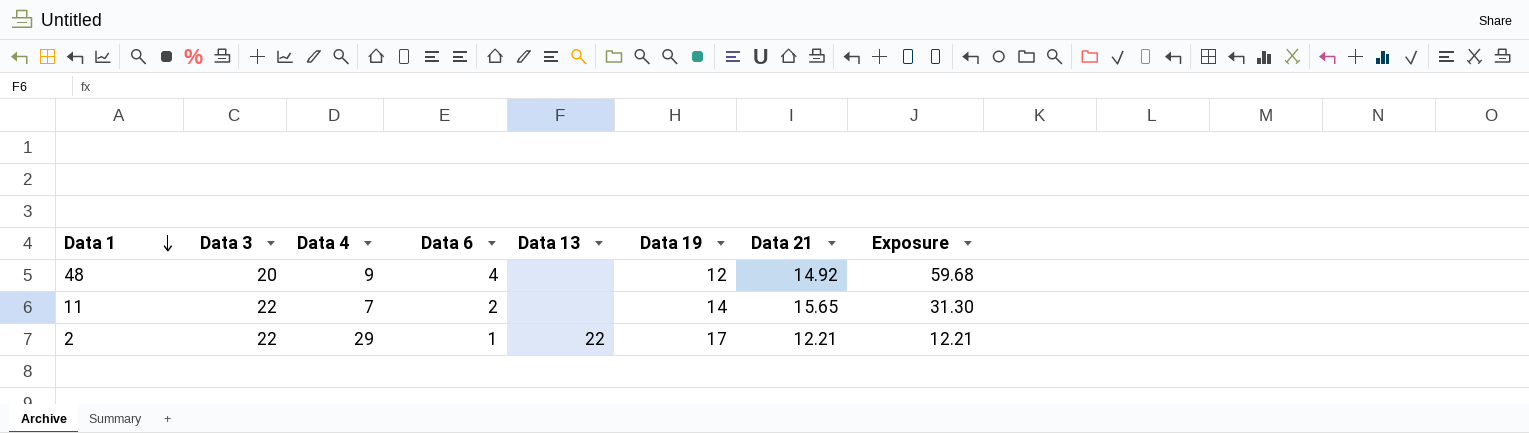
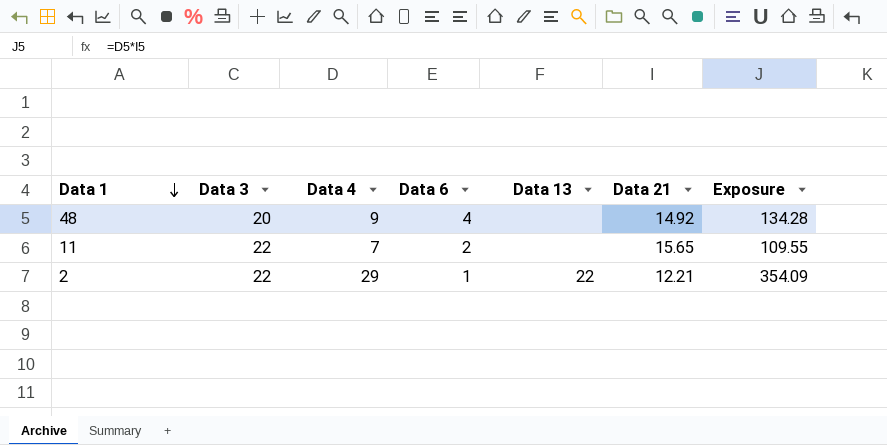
column Data 19 | position: 6 -> none
column Exposure | formula: [Data 6] * [Data 21] -> [Data 4] * [Data 21]

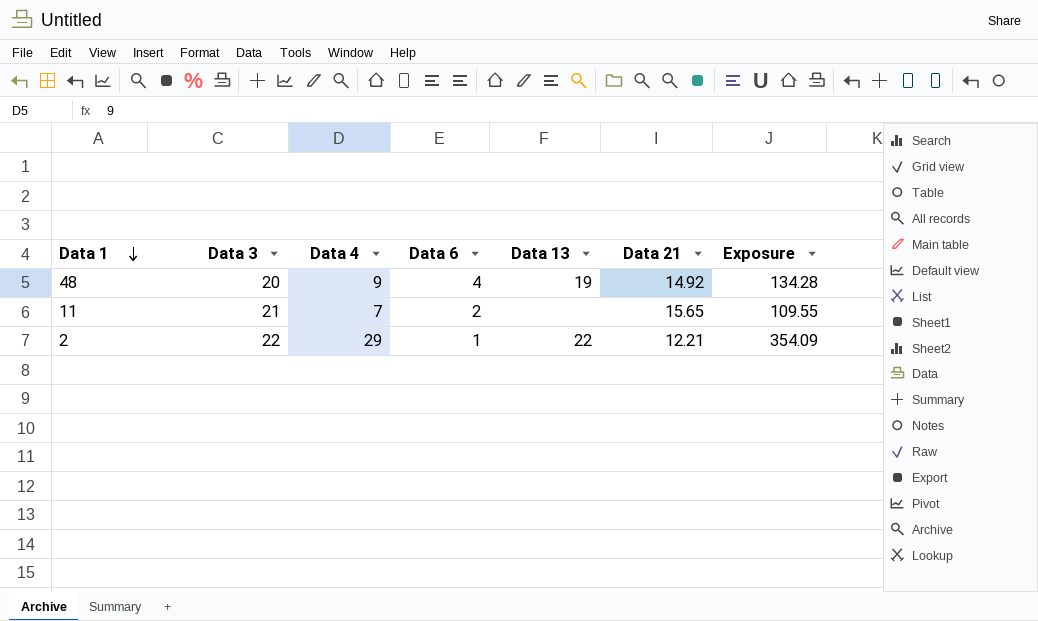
48 | Data 13: none -> 19
11 | Data 3: 22 -> 21

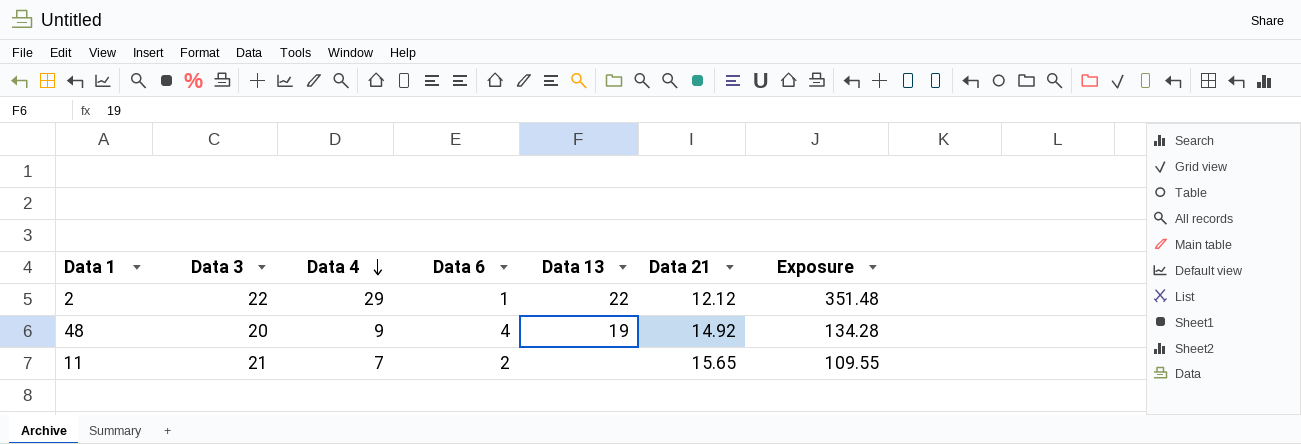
row order: Data 1 descending -> Data 4 descending
2 | Data 21: 12.21 -> 12.12
2 | Exposure: 354.09 -> 351.48

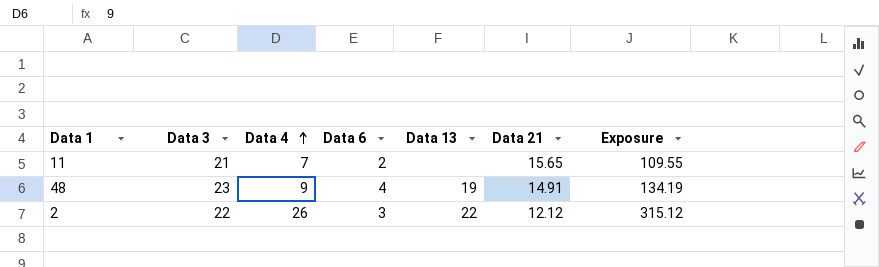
row order: Data 4 descending -> Data 4 ascending
48 | Data 3: 20 -> 23
48 | Data 21: 14.92 -> 14.91
48 | Exposure: 134.28 -> 134.19
2 | Data 4: 29 -> 26
2 | Data 6: 1 -> 3
2 | Exposure: 351.48 -> 315.12

